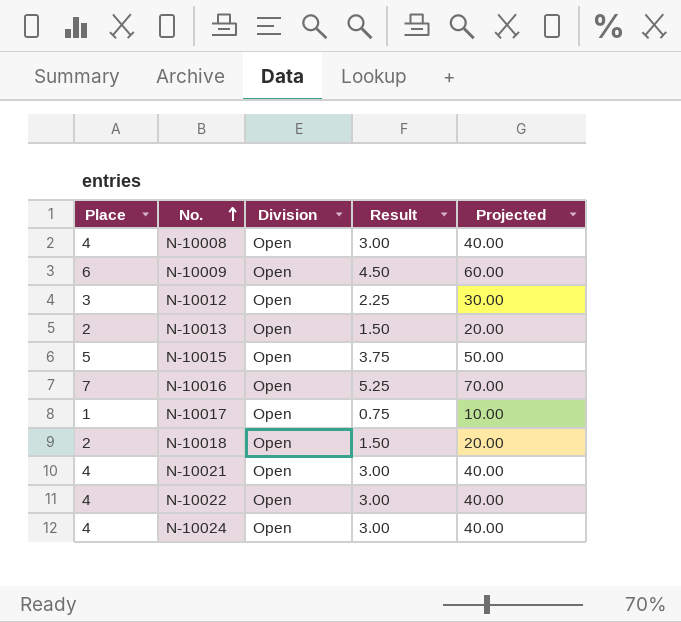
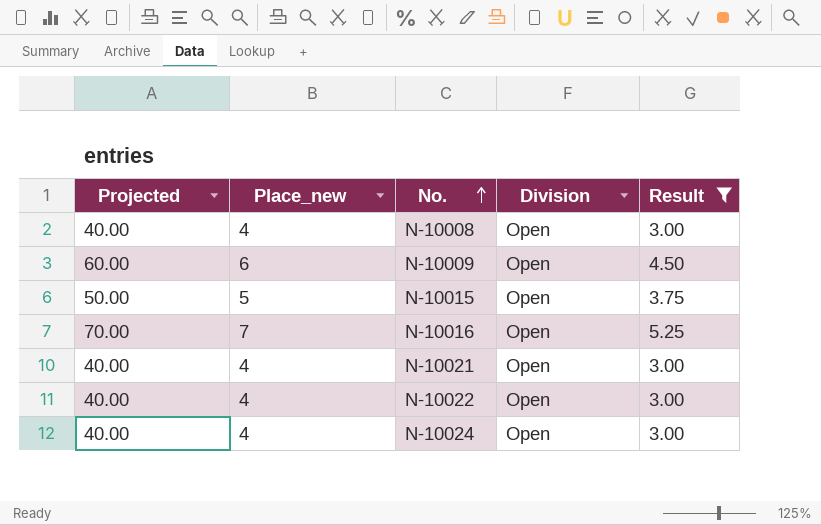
filter: none -> Result >= 3.00
column Projected | position: 5 -> 1
column name: Place -> Place_new

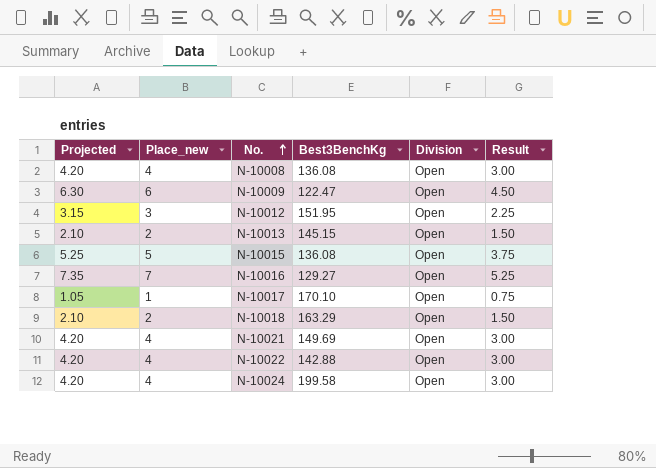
filter: Result >= 3.00 -> none
column Projected | formula: [Place_new] * 10 -> [Place_new] * 1.05
column Best3BenchKg | position: none -> 4

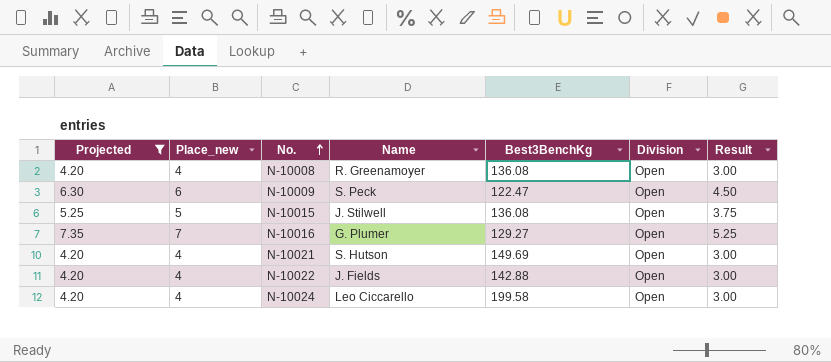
filter: none -> Projected >= 4.20
column Name | position: none -> 4

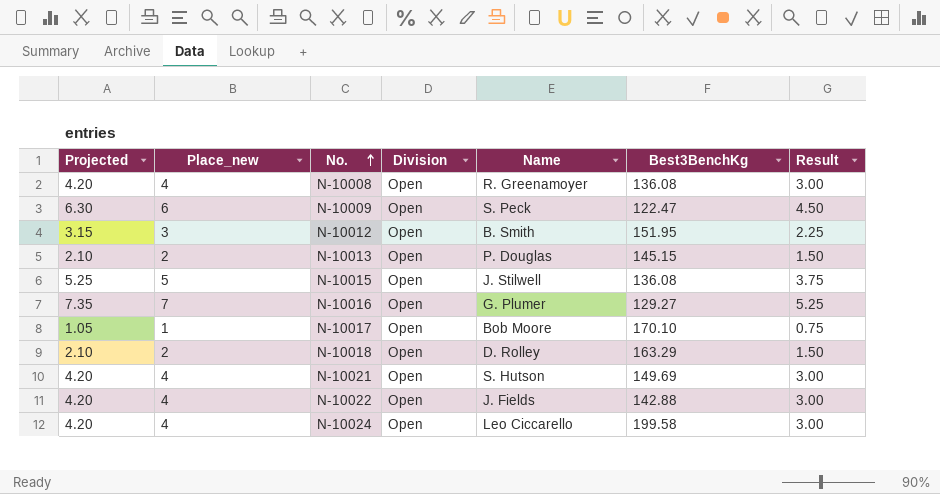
filter: Projected >= 4.20 -> none
column Division | position: 6 -> 4

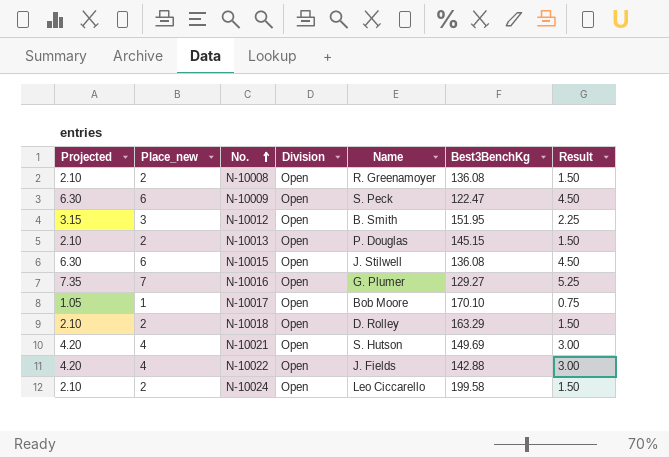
N-10008 | Projected: 4.20 -> 2.10
N-10008 | Place_new: 4 -> 2
N-10008 | Result: 3.00 -> 1.50
N-10015 | Projected: 5.25 -> 6.30
N-10015 | Place_new: 5 -> 6
N-10015 | Result: 3.75 -> 4.50
N-10024 | Projected: 4.20 -> 2.10
N-10024 | Place_new: 4 -> 2
N-10024 | Result: 3.00 -> 1.50

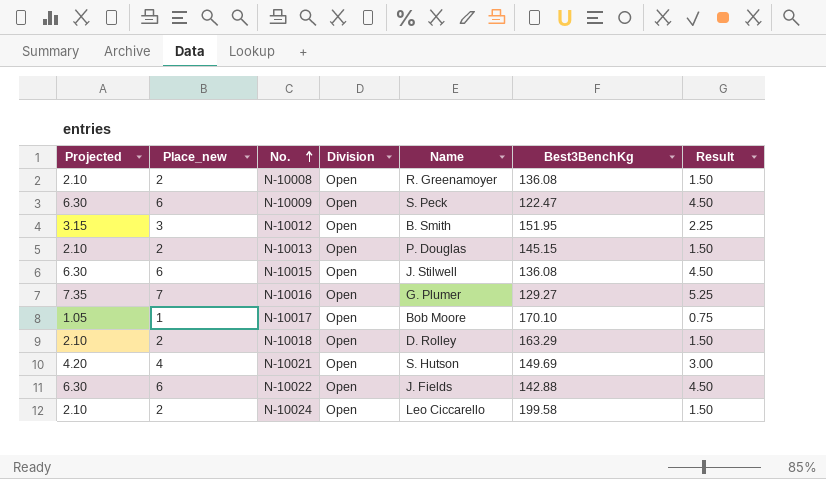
N-10022 | Projected: 4.20 -> 6.30
N-10022 | Place_new: 4 -> 6
N-10022 | Result: 3.00 -> 4.50

